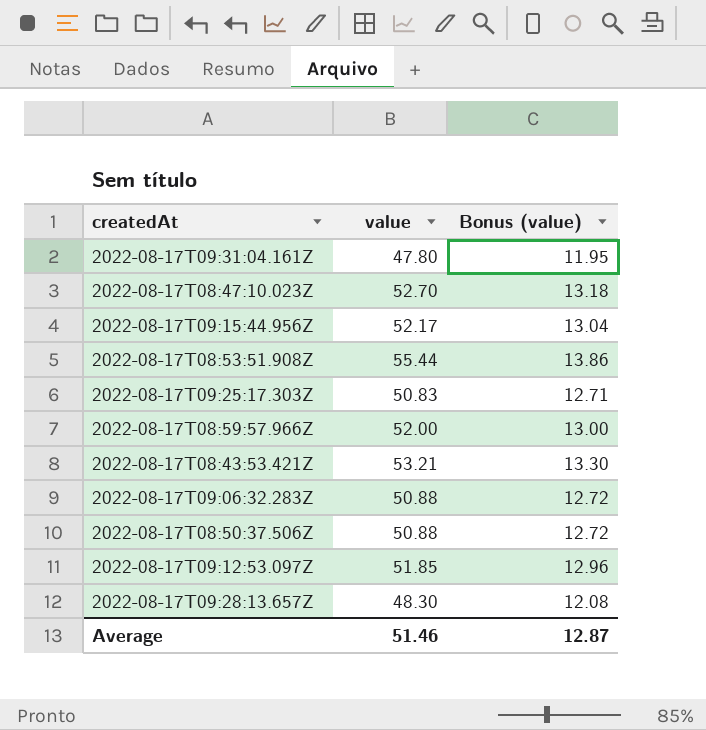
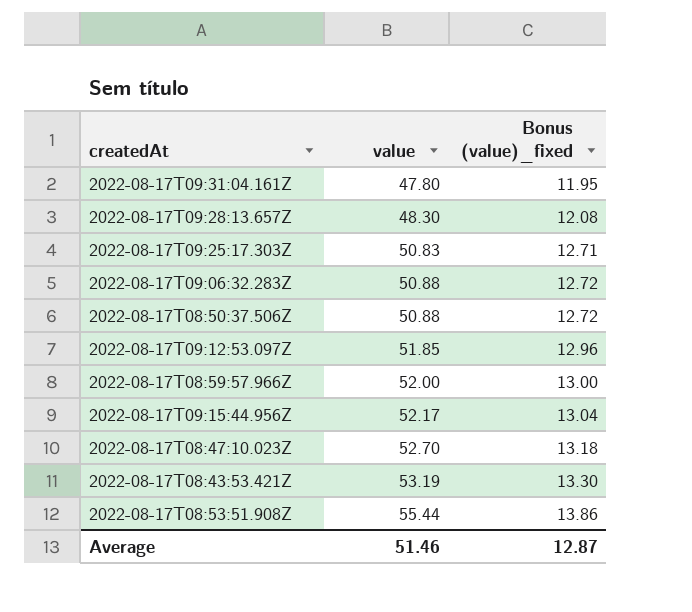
row order: none -> value ascending
column name: Bonus (value) -> Bonus (value)_fixed
2022-08-17T08:43:53.421Z | value: 53.21 -> 53.19

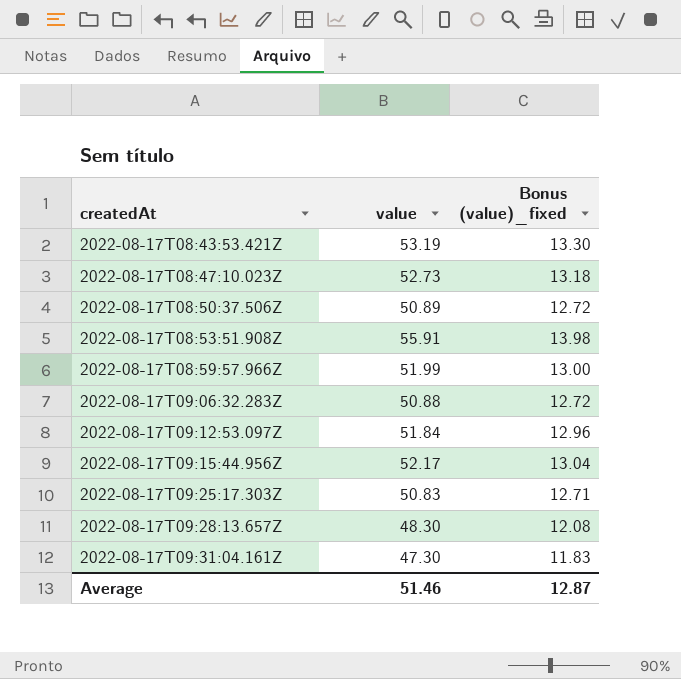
row order: value ascending -> createdAt ascending
2022-08-17T08:47:10.023Z | value: 52.70 -> 52.73
2022-08-17T08:50:37.506Z | value: 50.88 -> 50.89
2022-08-17T08:53:51.908Z | value: 55.44 -> 55.91
2022-08-17T08:53:51.908Z | Bonus (value)_fixed: 13.86 -> 13.98
2022-08-17T08:59:57.966Z | value: 52.00 -> 51.99
2022-08-17T09:12:53.097Z | value: 51.85 -> 51.84
2022-08-17T09:31:04.161Z | value: 47.80 -> 47.30
2022-08-17T09:31:04.161Z | Bonus (value)_fixed: 11.95 -> 11.83

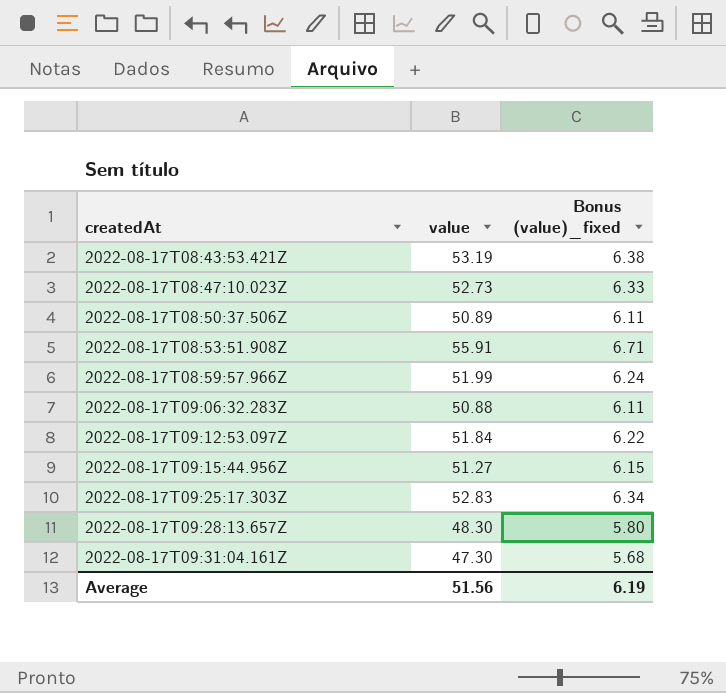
column Bonus (value)_fixed | formula: [value] * 0.25 -> [value] * 0.12
2022-08-17T09:15:44.956Z | value: 52.17 -> 51.27
2022-08-17T09:25:17.303Z | value: 50.83 -> 52.83
Average | value: 51.46 -> 51.56
Average | Bonus (value)_fixed: 12.87 -> 6.19

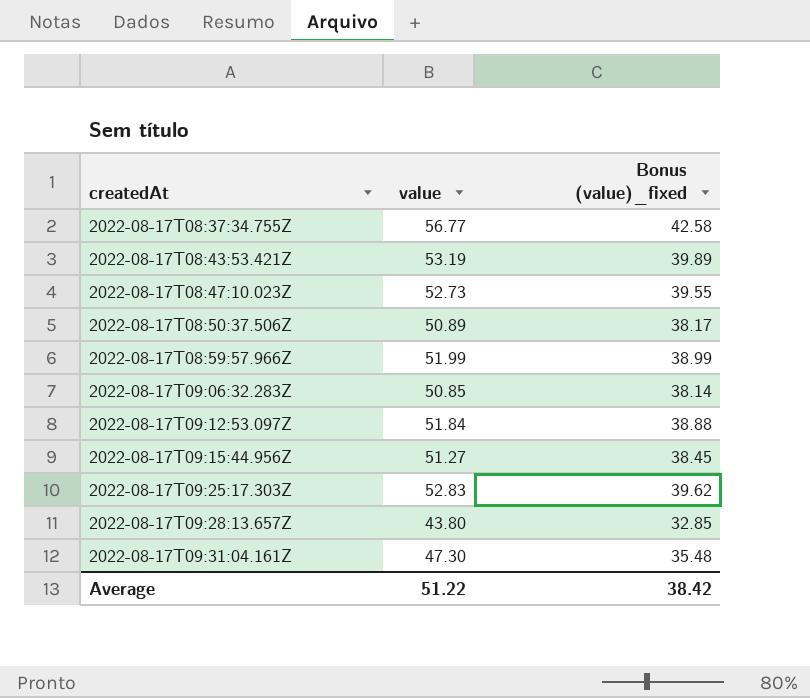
column Bonus (value)_fixed | formula: [value] * 0.12 -> [value] * 0.75
row 2022-08-17T08:53:51.908Z: 55.91 | 6.71 -> none
row 2022-08-17T08:37:34.755Z: none -> 56.77 | 42.58
2022-08-17T09:06:32.283Z | value: 50.88 -> 50.85
2022-08-17T09:28:13.657Z | value: 48.30 -> 43.80
Average | value: 51.56 -> 51.22
Average | Bonus (value)_fixed: 6.19 -> 38.42

